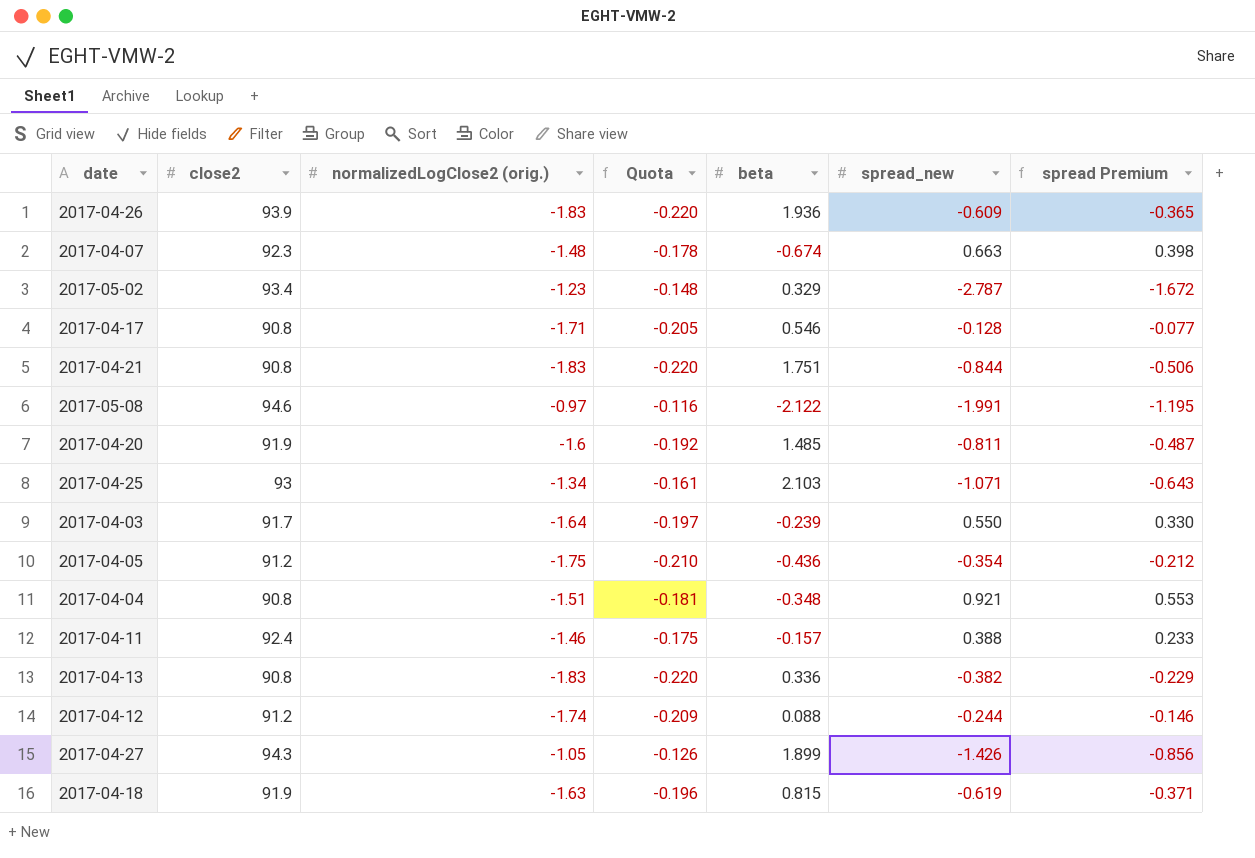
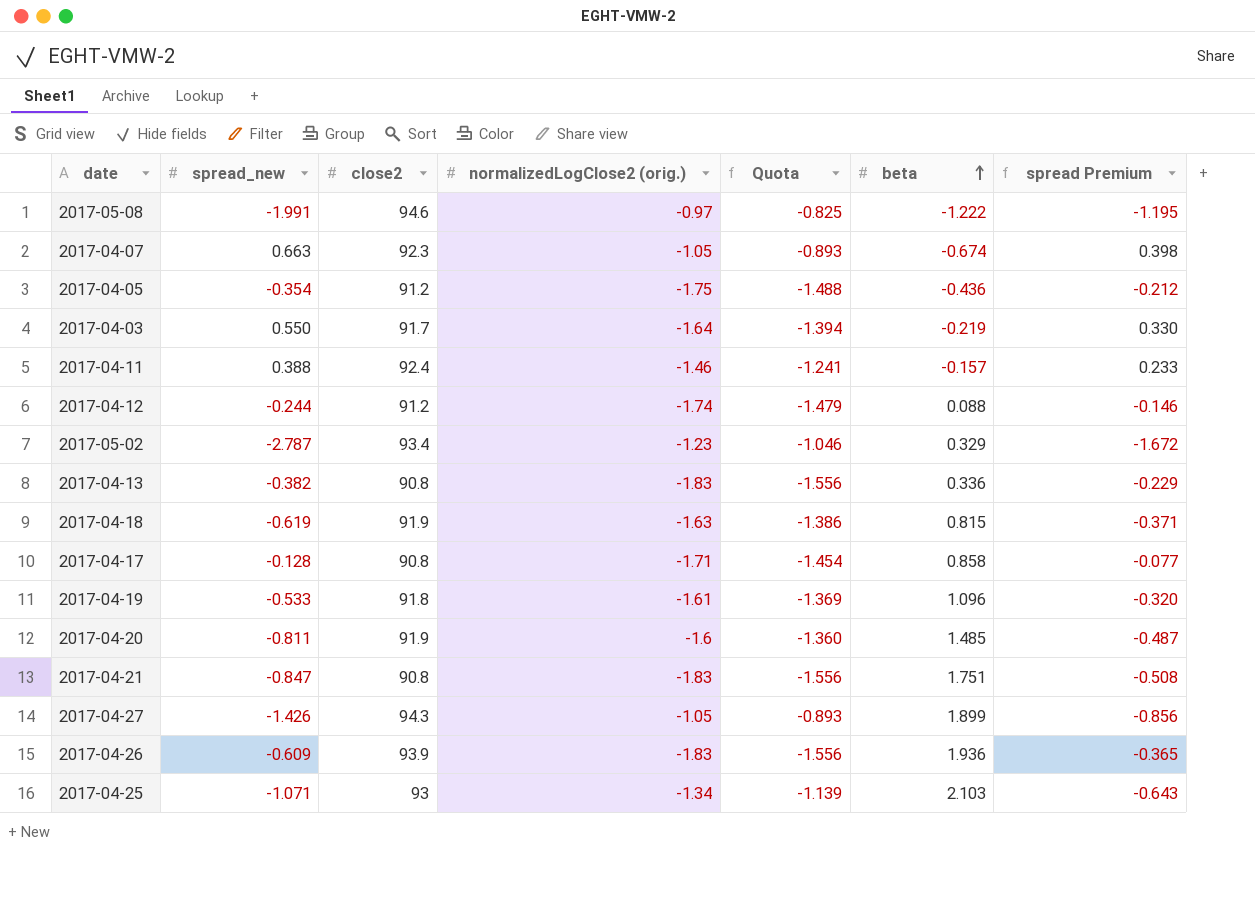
row order: none -> beta ascending
column spread_new | position: 6 -> 2
column Quota | formula: [normalizedLogClose2 (orig.)] * 0.12 -> [normalizedLogClose2 (orig.)] * 0.85
row 2017-04-04: 90.8 | -1.51 | -0.181 | -0.348 | 0.921 | 0.553 -> none
2017-05-08 | beta: -2.122 -> -1.222
2017-04-07 | normalizedLogClose2 (orig.): -1.48 -> -1.05
2017-04-03 | beta: -0.239 -> -0.219
2017-04-17 | beta: 0.546 -> 0.858
row 2017-04-19: none -> -0.533 | 91.8 | -1.61 | -1.369 | 1.096 | -0.320
2017-04-21 | spread_new: -0.844 -> -0.847
2017-04-21 | spread Premium: -0.506 -> -0.508

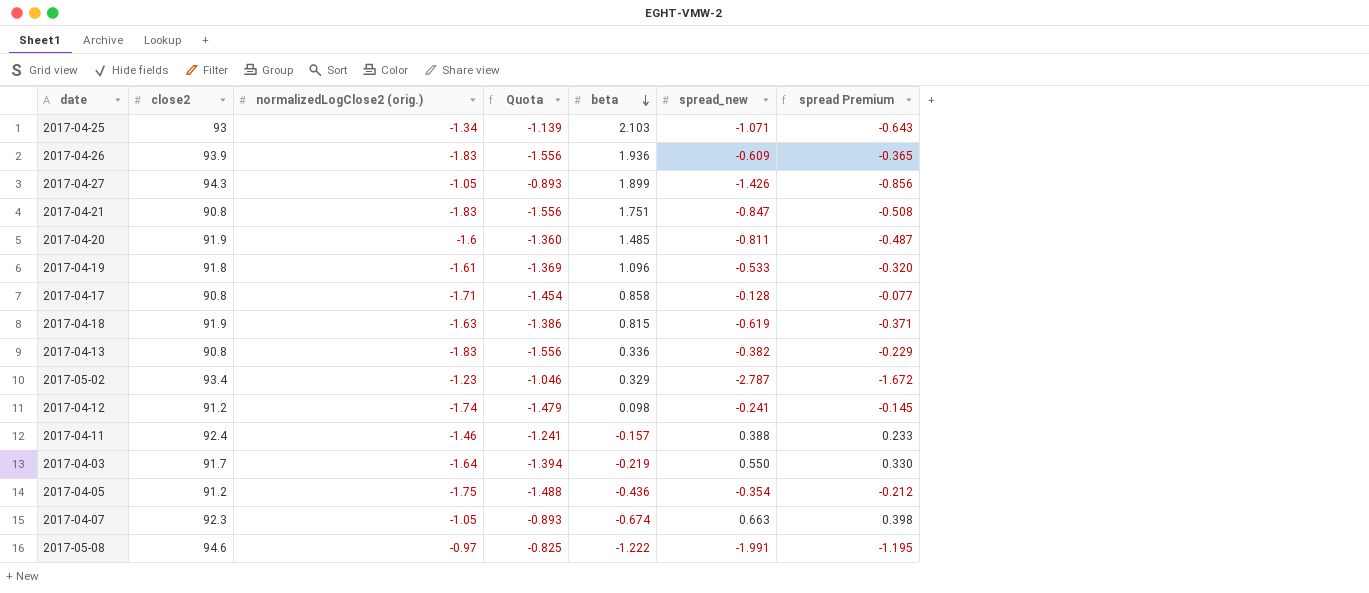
row order: beta ascending -> beta descending
column spread_new | position: 2 -> 6
2017-04-12 | beta: 0.088 -> 0.098
2017-04-12 | spread_new: -0.244 -> -0.241
2017-04-12 | spread Premium: -0.146 -> -0.145

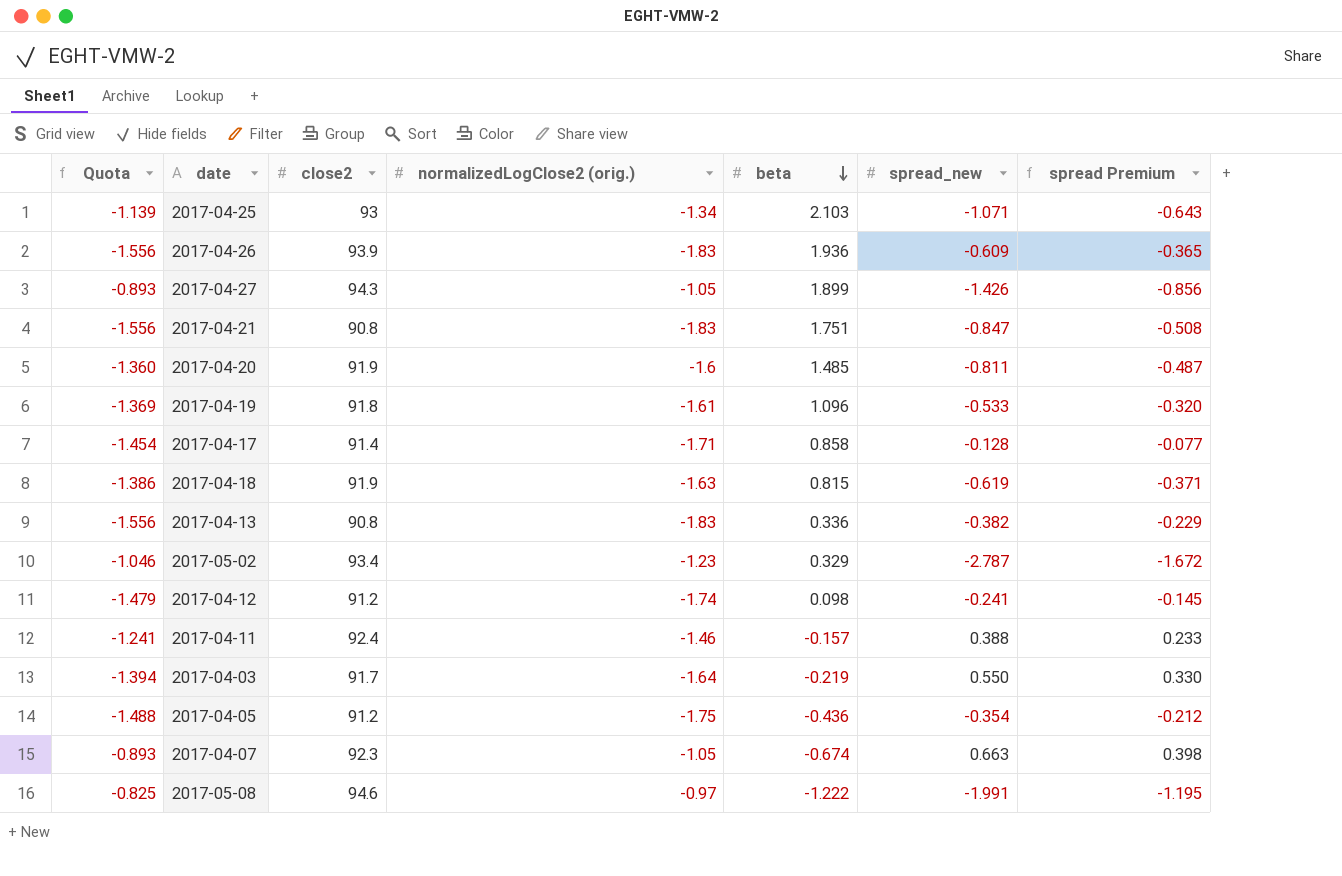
column Quota | position: 4 -> 1
2017-04-17 | close2: 90.8 -> 91.4

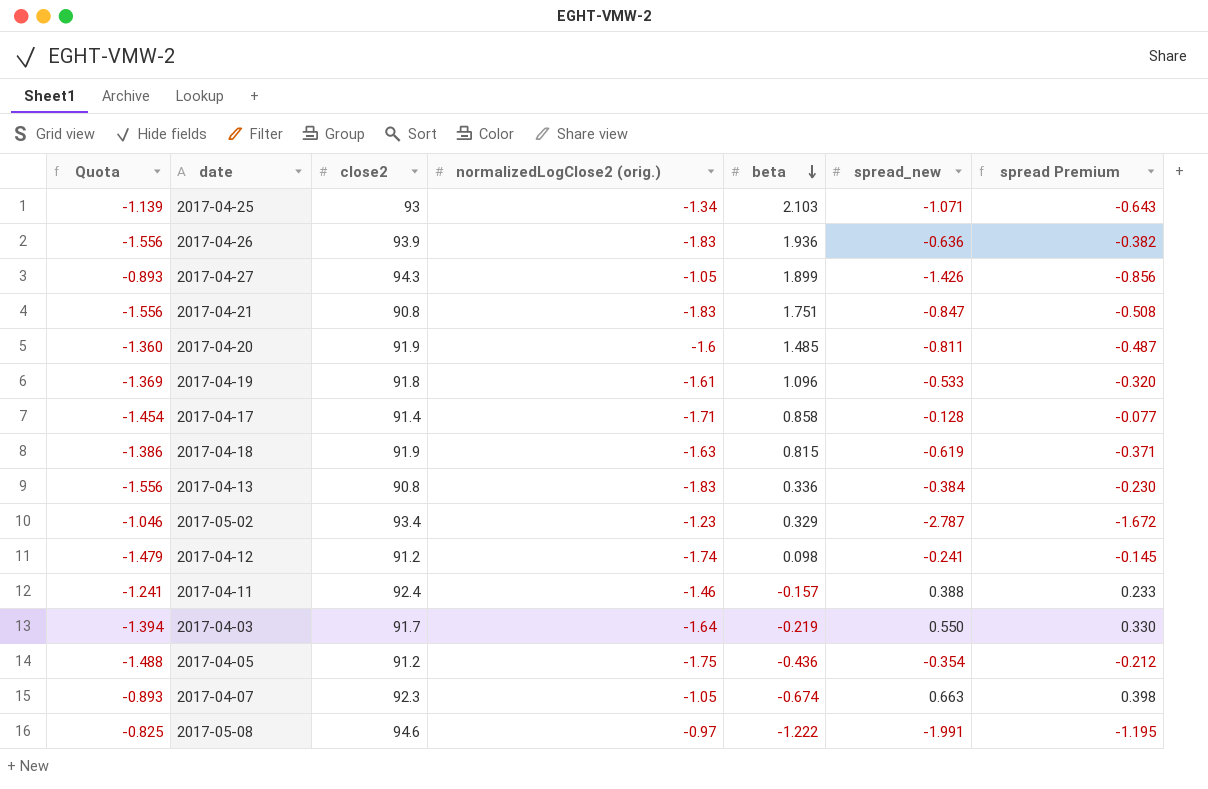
2017-04-26 | spread_new: -0.609 -> -0.636
2017-04-26 | spread Premium: -0.365 -> -0.382
2017-04-13 | spread_new: -0.382 -> -0.384
2017-04-13 | spread Premium: -0.229 -> -0.230

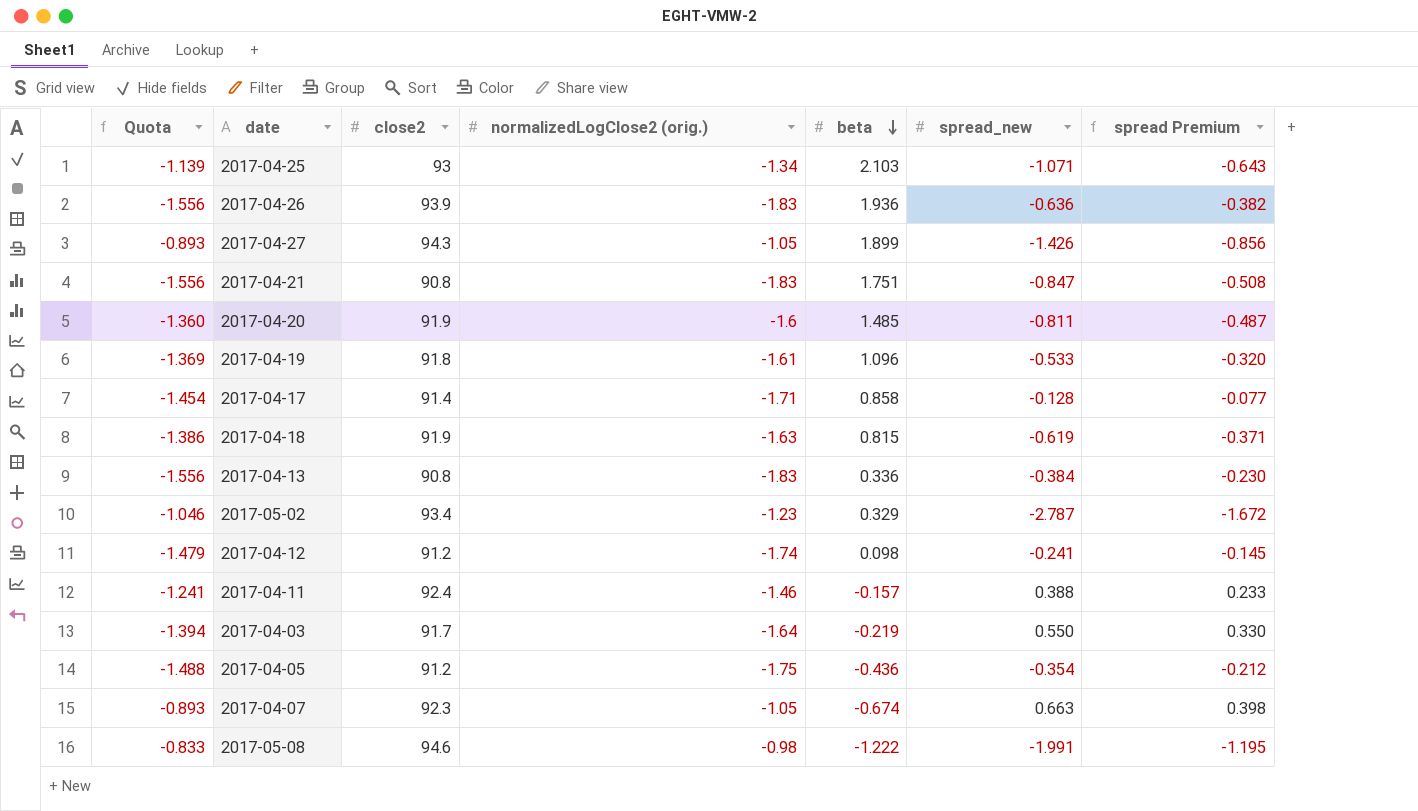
2017-05-08 | Quota: -0.825 -> -0.833
2017-05-08 | normalizedLogClose2 (orig.): -0.97 -> -0.98

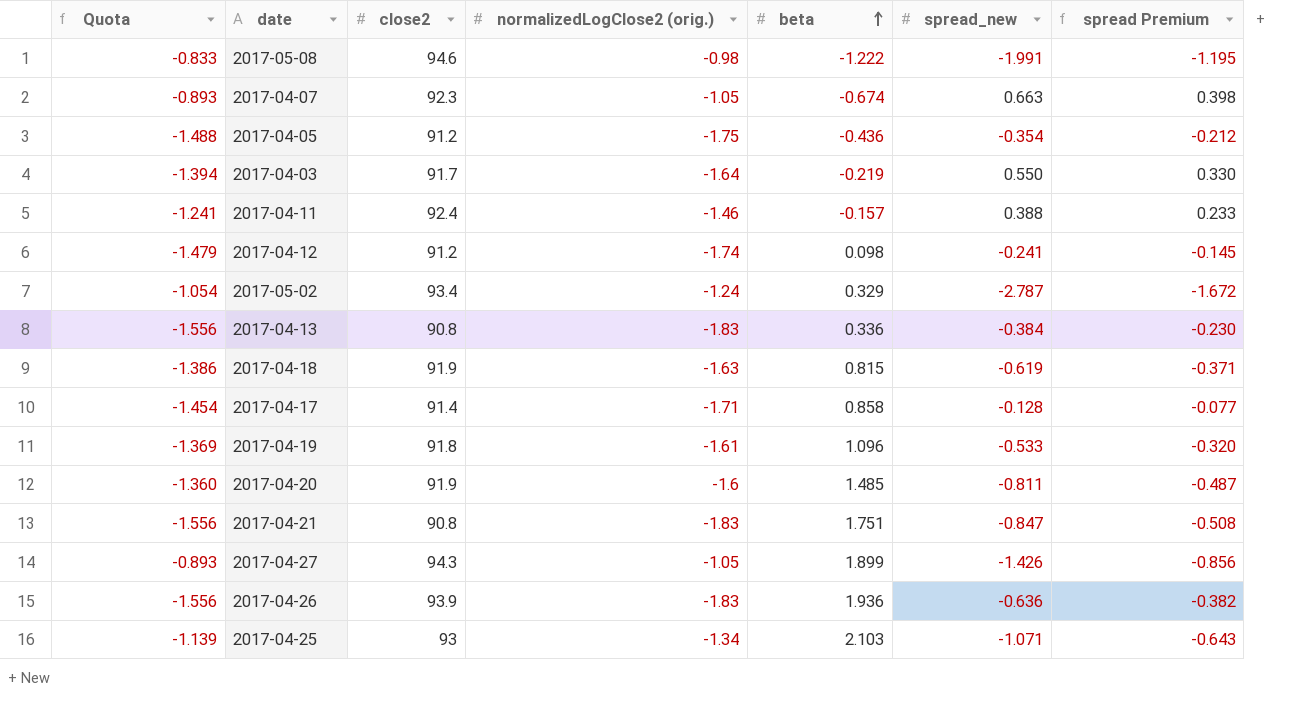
row order: beta descending -> beta ascending
2017-05-02 | Quota: -1.046 -> -1.054
2017-05-02 | normalizedLogClose2 (orig.): -1.23 -> -1.24

